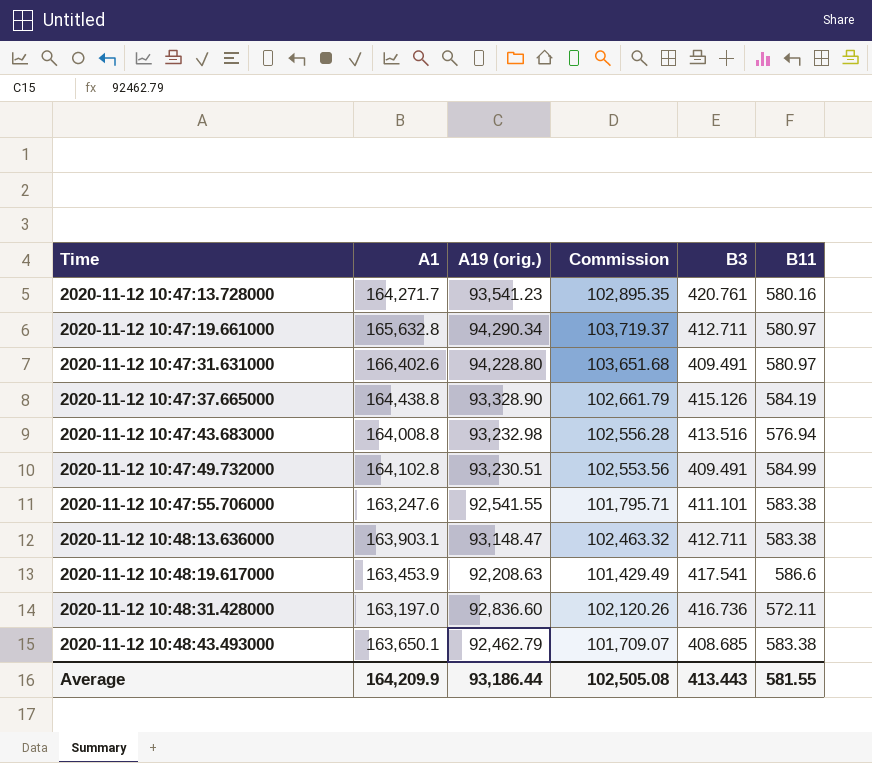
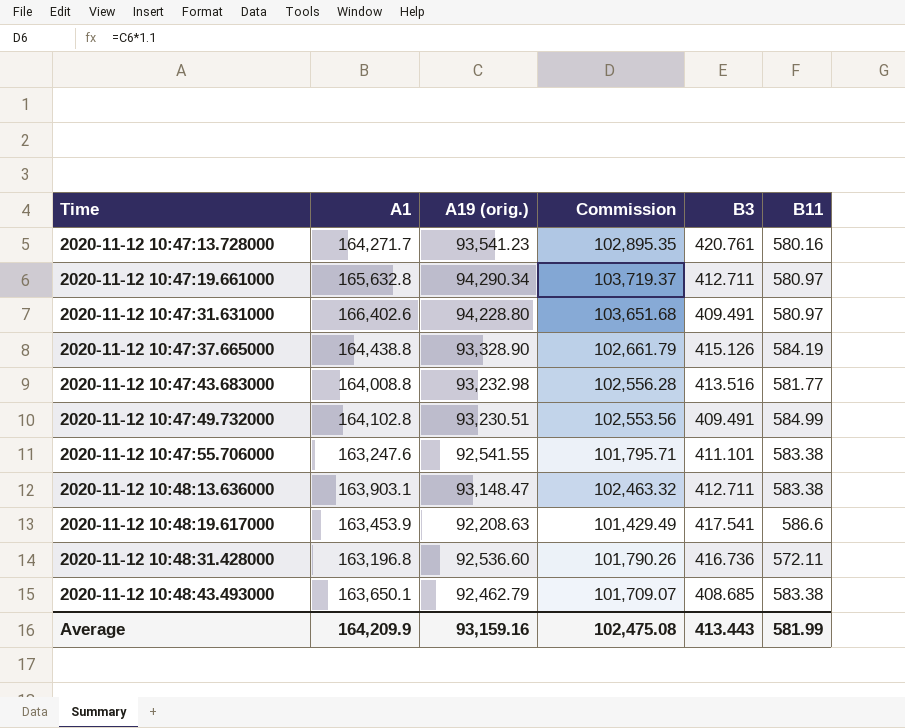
2020-11-12 10:47:43.683000 | B11: 576.94 -> 581.77
2020-11-12 10:48:31.428000 | A1: 163,197.0 -> 163,196.8
2020-11-12 10:48:31.428000 | A19 (orig.): 92,836.60 -> 92,536.60
2020-11-12 10:48:31.428000 | Commission: 102,120.26 -> 101,790.26
Average | A19 (orig.): 93,186.44 -> 93,159.16
Average | Commission: 102,505.08 -> 102,475.08
Average | B11: 581.55 -> 581.99

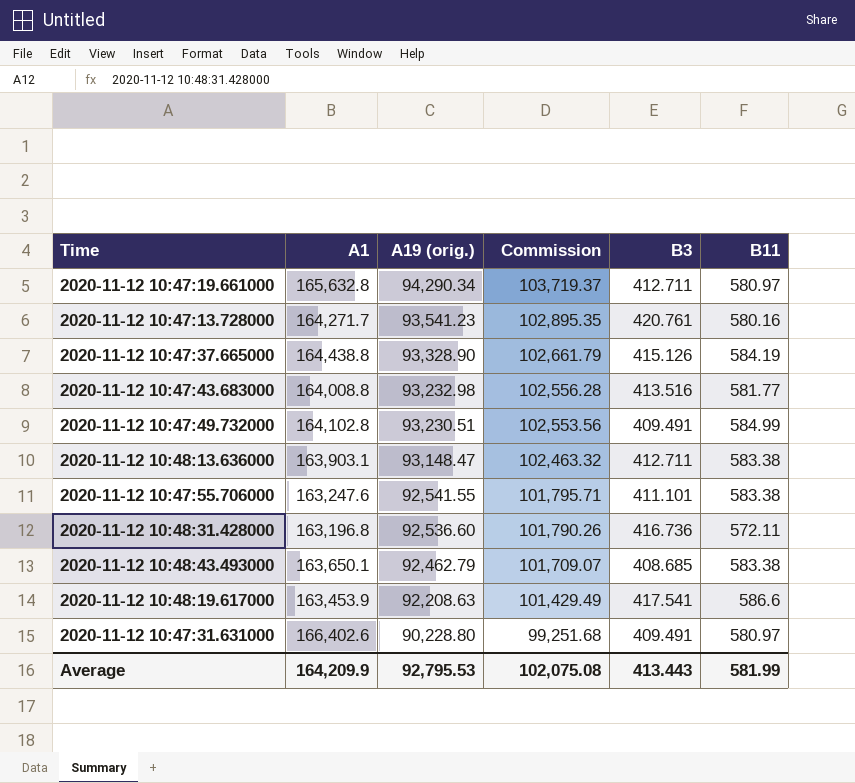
row order: Time ascending -> A19 (orig.) descending
2020-11-12 10:47:31.631000 | A19 (orig.): 94,228.80 -> 90,228.80
2020-11-12 10:47:31.631000 | Commission: 103,651.68 -> 99,251.68
Average | A19 (orig.): 93,159.16 -> 92,795.53
Average | Commission: 102,475.08 -> 102,075.08

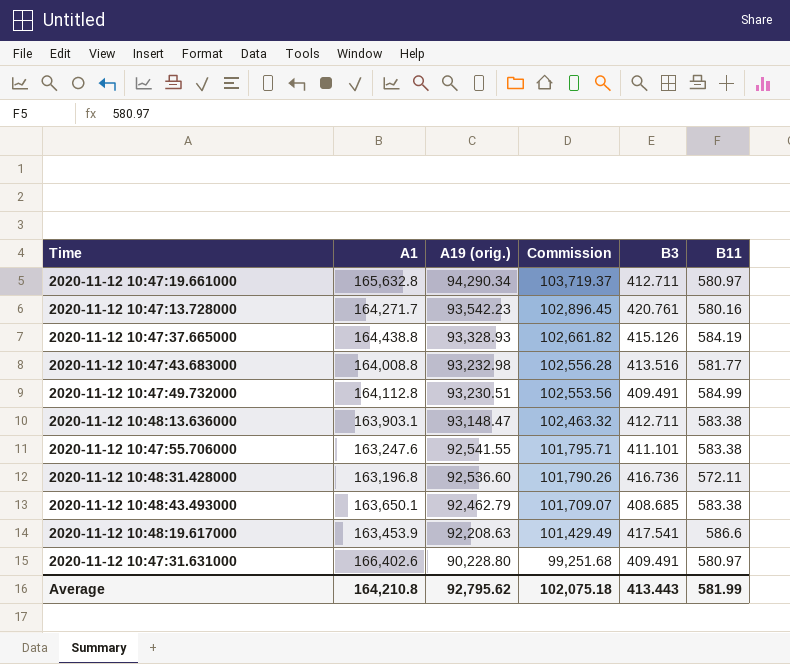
2020-11-12 10:47:13.728000 | A19 (orig.): 93,541.23 -> 93,542.23
2020-11-12 10:47:13.728000 | Commission: 102,895.35 -> 102,896.45
2020-11-12 10:47:37.665000 | A19 (orig.): 93,328.90 -> 93,328.93
2020-11-12 10:47:37.665000 | Commission: 102,661.79 -> 102,661.82
2020-11-12 10:47:49.732000 | A1: 164,102.8 -> 164,112.8
Average | A1: 164,209.9 -> 164,210.8
Average | A19 (orig.): 92,795.53 -> 92,795.62
Average | Commission: 102,075.08 -> 102,075.18

